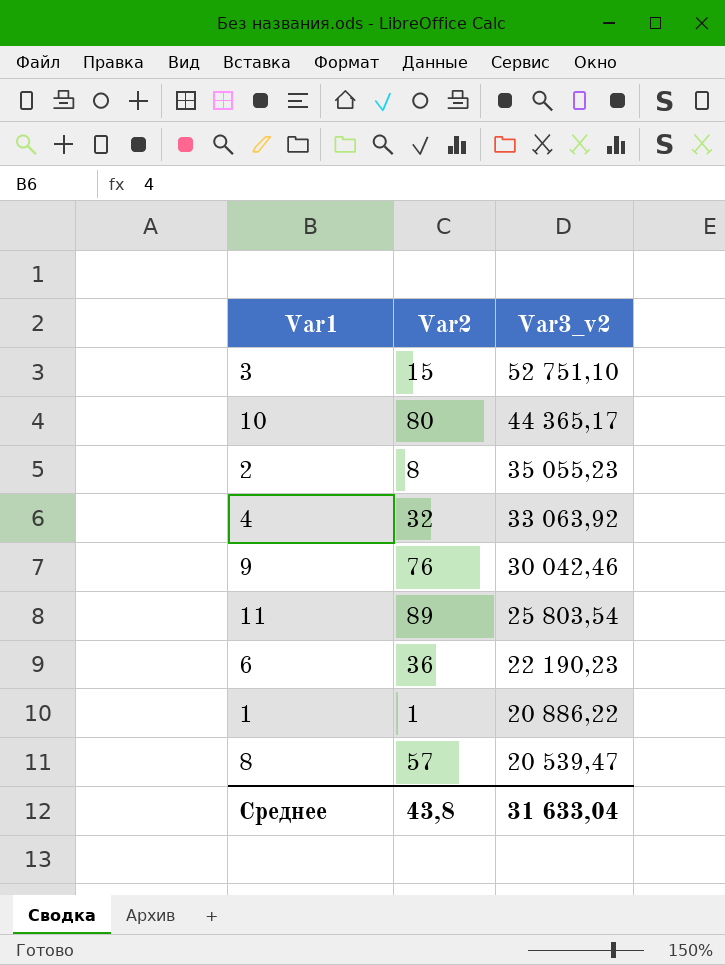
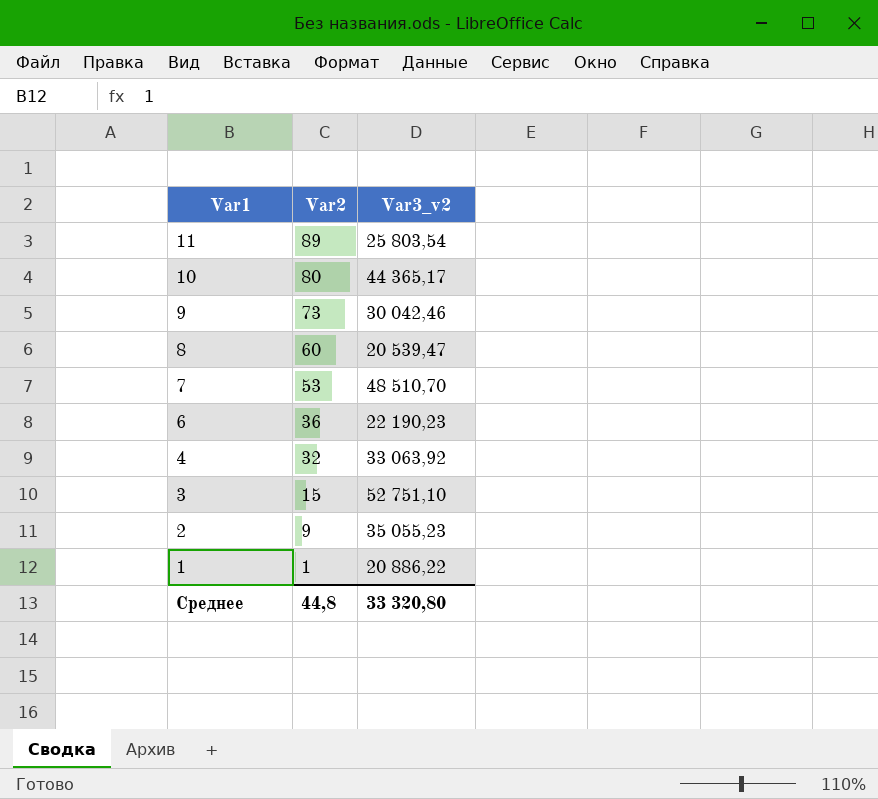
row order: Var3_v2 descending -> Var1 descending
9 | Var2: 76 -> 73
8 | Var2: 57 -> 60
row 7: none -> 53 | 48 510,70
2 | Var2: 8 -> 9
Среднее | Var2: 43,8 -> 44,8
Среднее | Var3_v2: 31 633,04 -> 33 320,80

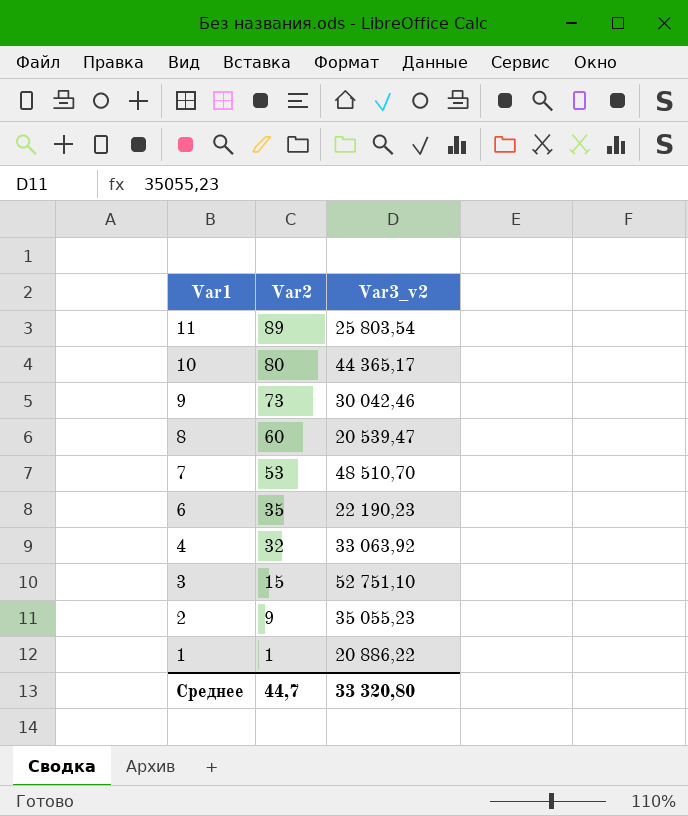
6 | Var2: 36 -> 35
Среднее | Var2: 44,8 -> 44,7

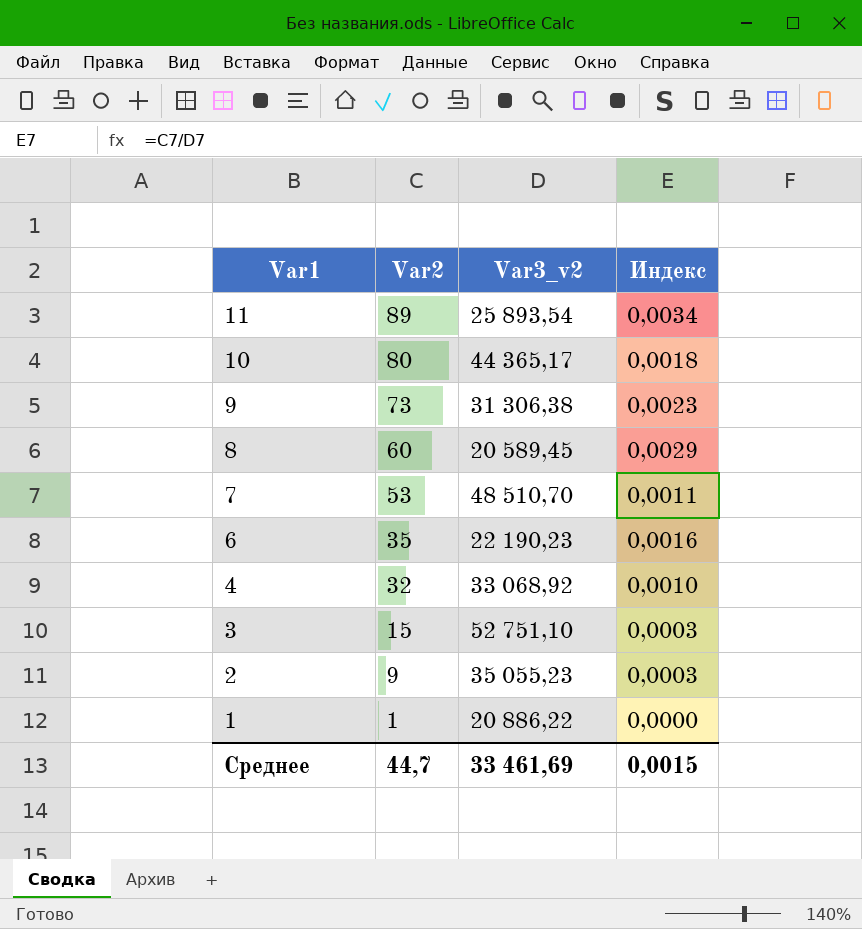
column Индекс | formula: none -> [Var2] / [Var3_v2]
11 | Var3_v2: 25 803,54 -> 25 893,54
9 | Var3_v2: 30 042,46 -> 31 306,38
8 | Var3_v2: 20 539,47 -> 20 589,45
4 | Var3_v2: 33 063,92 -> 33 068,92
Среднее | Var3_v2: 33 320,80 -> 33 461,69

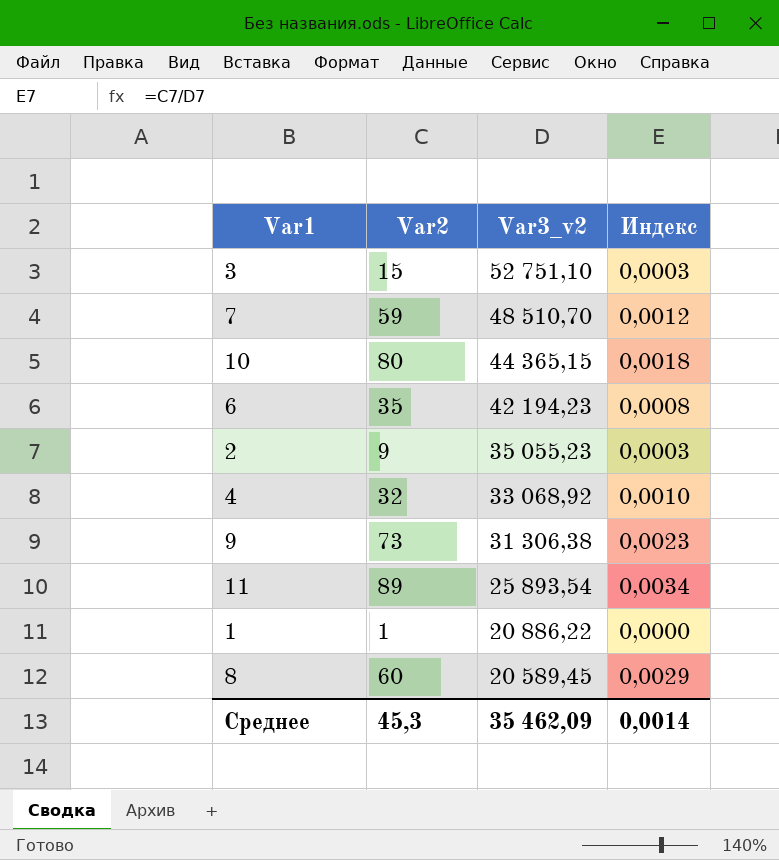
row order: Var1 descending -> Var3_v2 descending
7 | Var2: 53 -> 59
7 | Индекс: 0,0011 -> 0,0012
10 | Var3_v2: 44 365,17 -> 44 365,15
6 | Var3_v2: 22 190,23 -> 42 194,23
6 | Индекс: 0,0016 -> 0,0008
Среднее | Var2: 44,7 -> 45,3
Среднее | Var3_v2: 33 461,69 -> 35 462,09
Среднее | Индекс: 0,0015 -> 0,0014

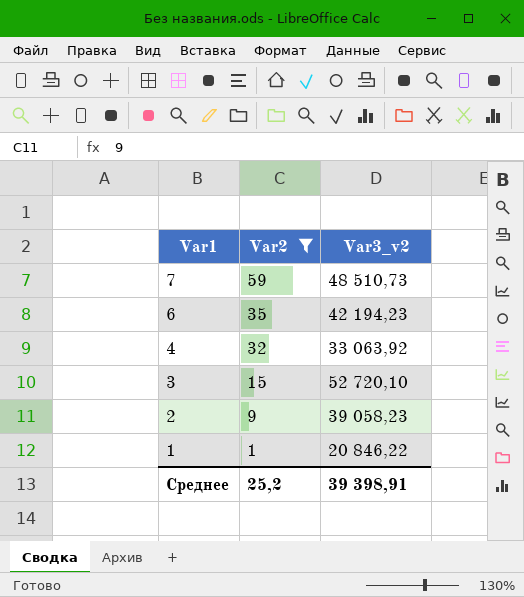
filter: none -> Var2 <= 59
row order: Var3_v2 descending -> Var1 descending
column Индекс | formula: [Var2] / [Var3_v2] -> none
7 | Var3_v2: 48 510,70 -> 48 510,73
4 | Var3_v2: 33 068,92 -> 33 063,92
3 | Var3_v2: 52 751,10 -> 52 720,10
2 | Var3_v2: 35 055,23 -> 39 058,23
1 | Var3_v2: 20 886,22 -> 20 846,22
Среднее | Var2: 45,3 -> 25,2
Среднее | Var3_v2: 35 462,09 -> 39 398,91

